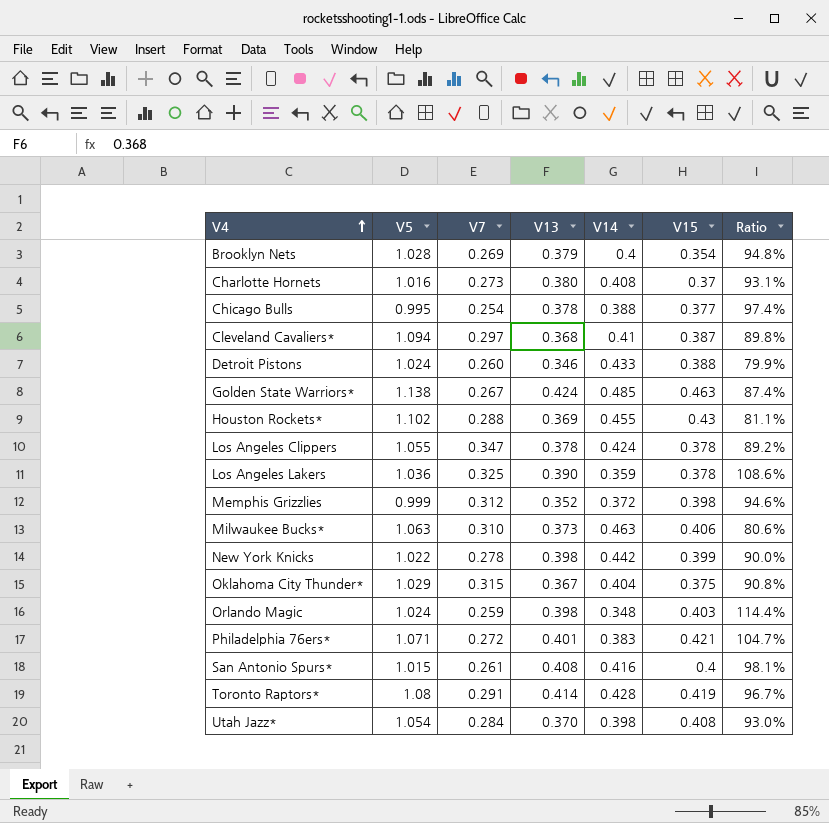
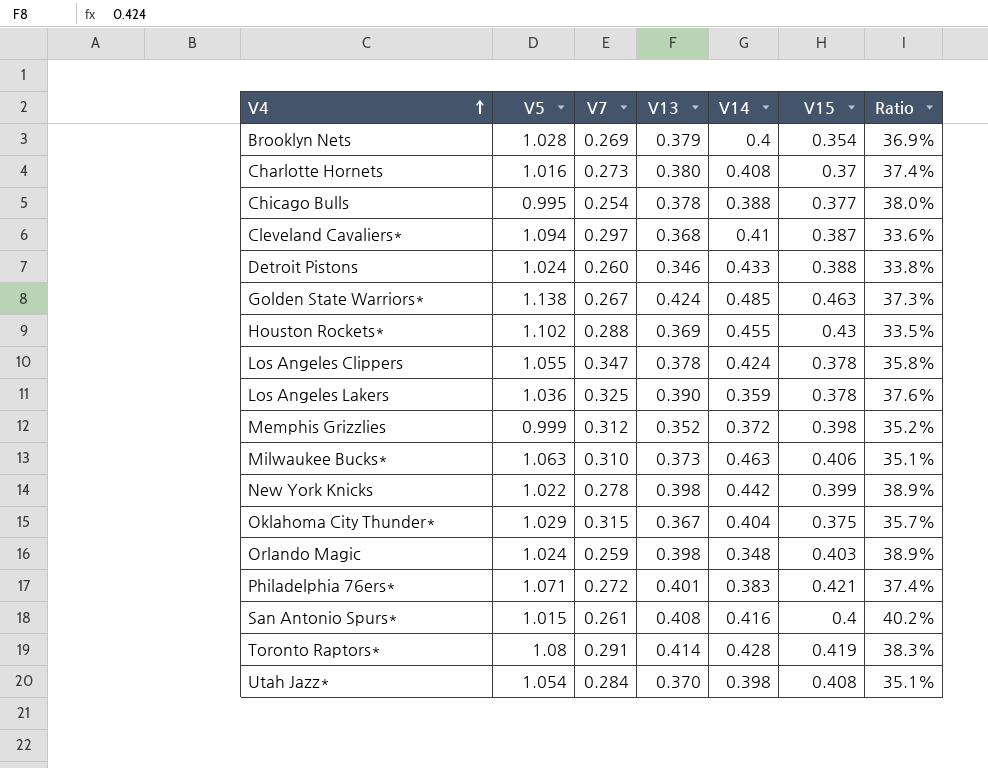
column Ratio | formula: [V13] / [V14] -> [V13] / [V5]

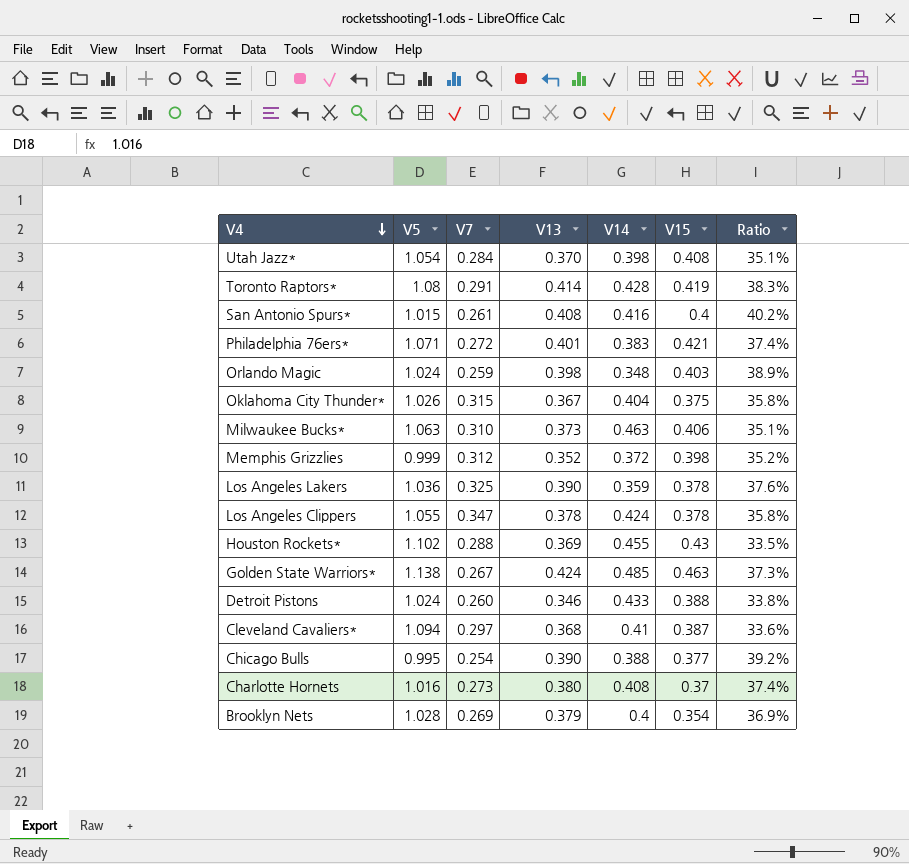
row order: V4 ascending -> V4 descending
row New York Knicks: 1.022 | 0.278 | 0.398 | 0.442 | 0.399 | 38.9% -> none
Oklahoma City Thunder* | V5: 1.029 -> 1.026
Oklahoma City Thunder* | Ratio: 35.7% -> 35.8%
Chicago Bulls | V13: 0.378 -> 0.390
Chicago Bulls | Ratio: 38.0% -> 39.2%

